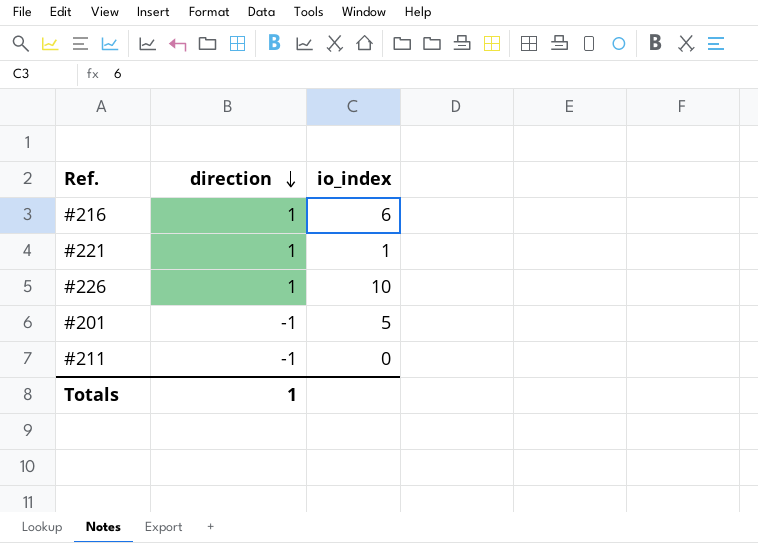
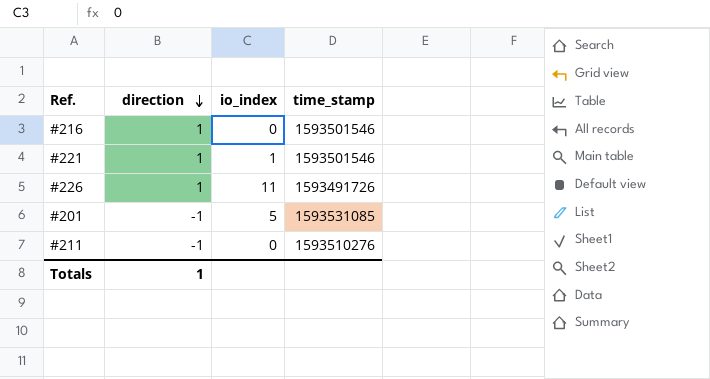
column time_stamp | position: none -> 4
#216 | io_index: 6 -> 0
#226 | io_index: 10 -> 11

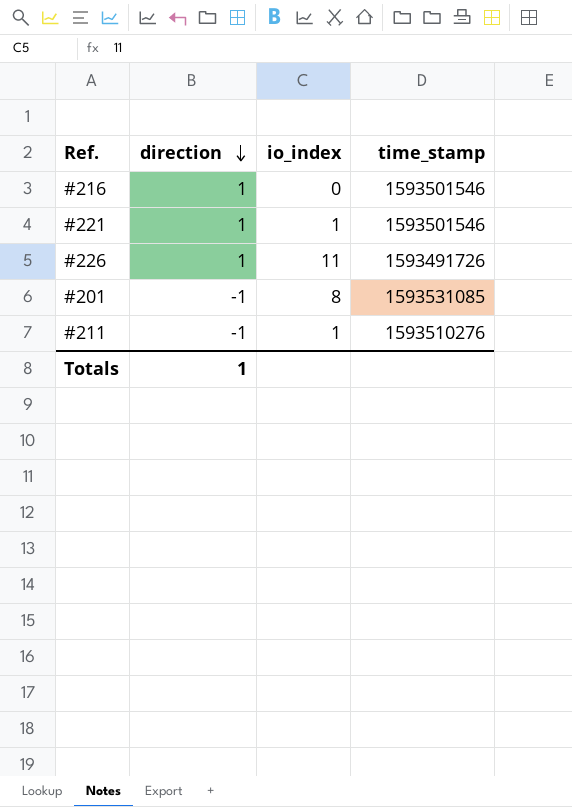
#201 | io_index: 5 -> 8
#211 | io_index: 0 -> 1

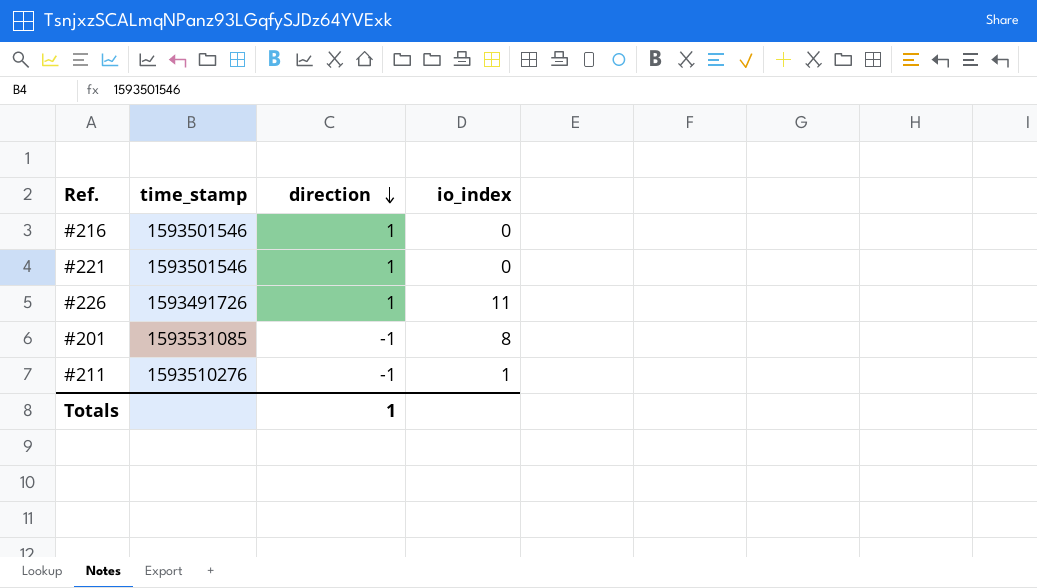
column time_stamp | position: 4 -> 2
#221 | io_index: 1 -> 0

